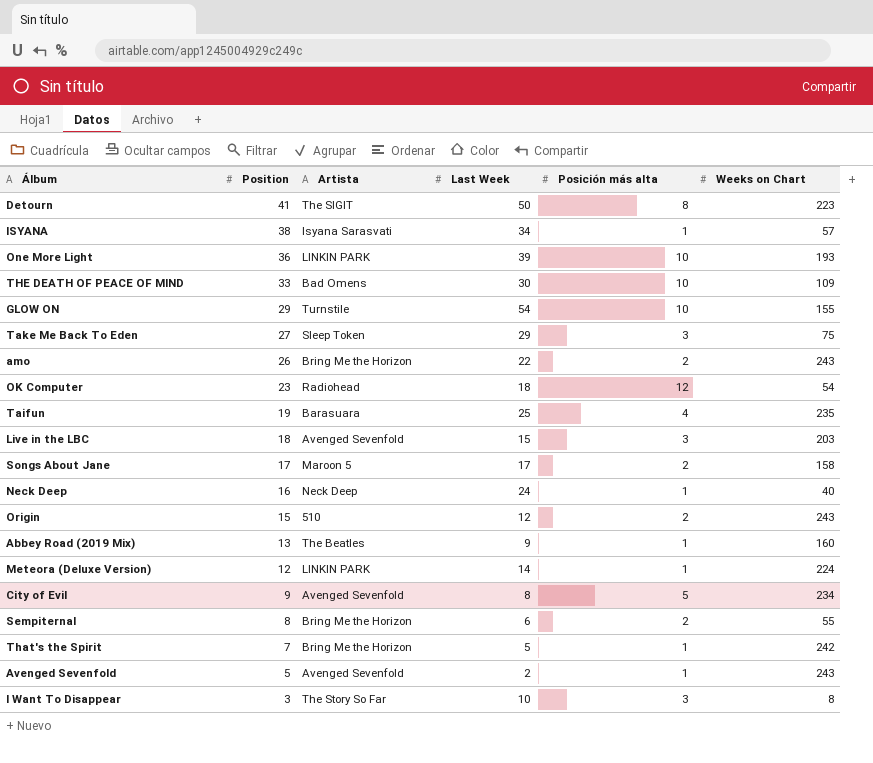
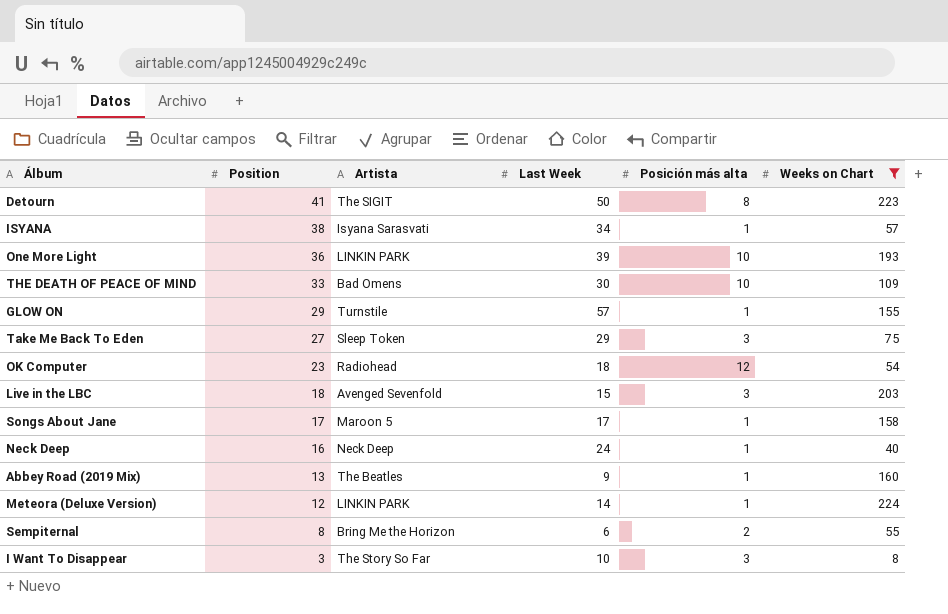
filter: none -> Weeks on Chart <= 224
GLOW ON | Last Week: 54 -> 57
GLOW ON | Posición más alta: 10 -> 1
Songs About Jane | Posición más alta: 2 -> 1

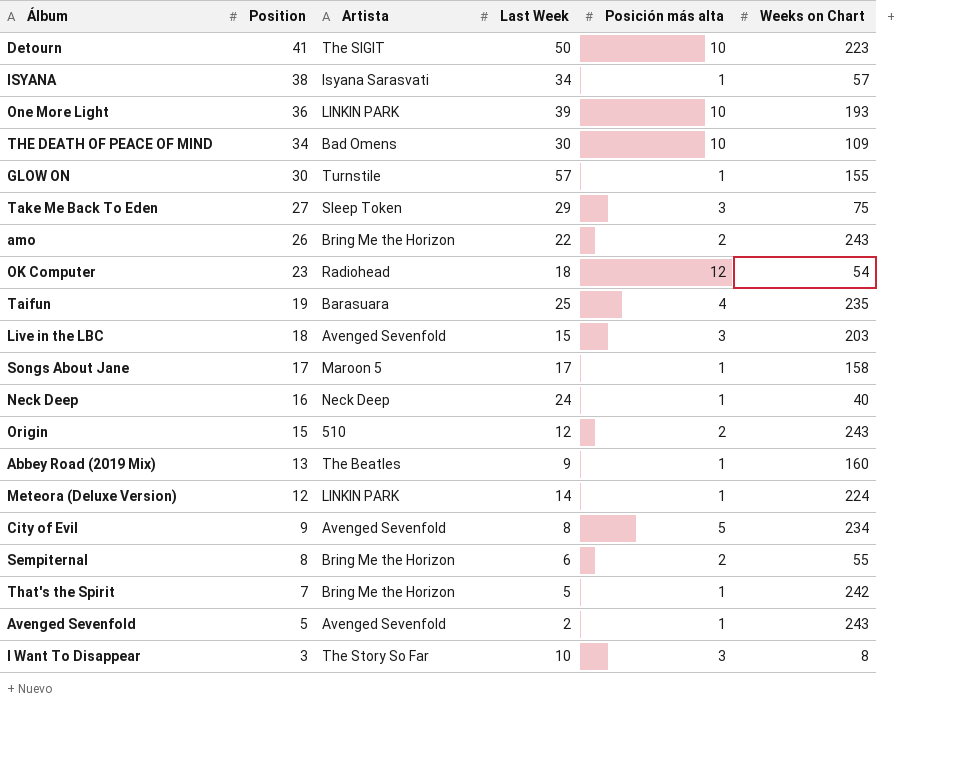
filter: Weeks on Chart <= 224 -> none
Detourn | Posición más alta: 8 -> 10
THE DEATH OF PEACE OF MIND | Position: 33 -> 34
GLOW ON | Position: 29 -> 30

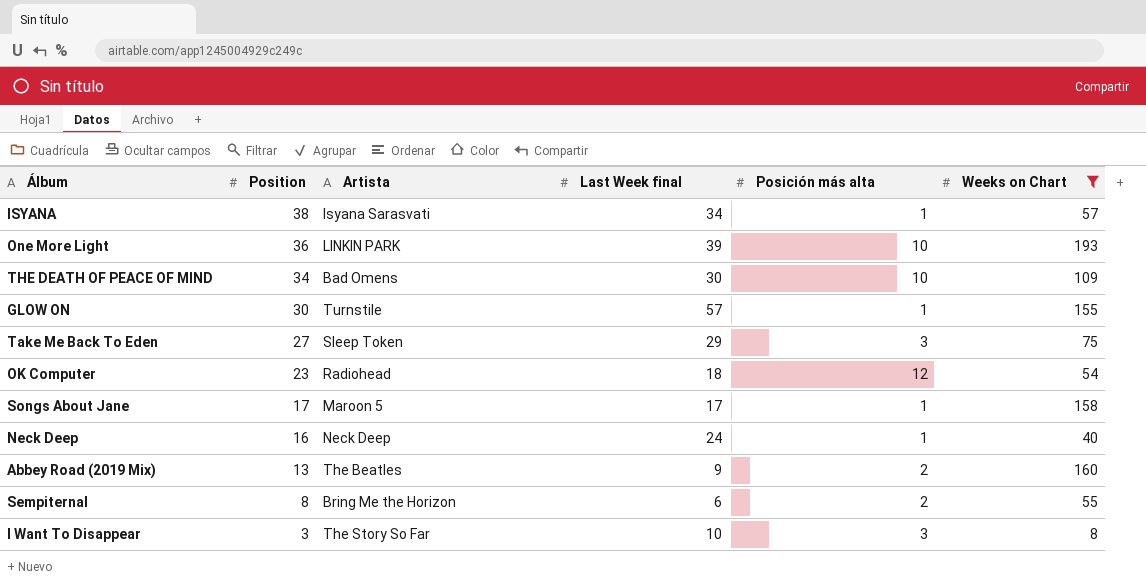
filter: none -> Weeks on Chart <= 193
column name: Last Week -> Last Week final
Abbey Road (2019 Mix) | Posición más alta: 1 -> 2

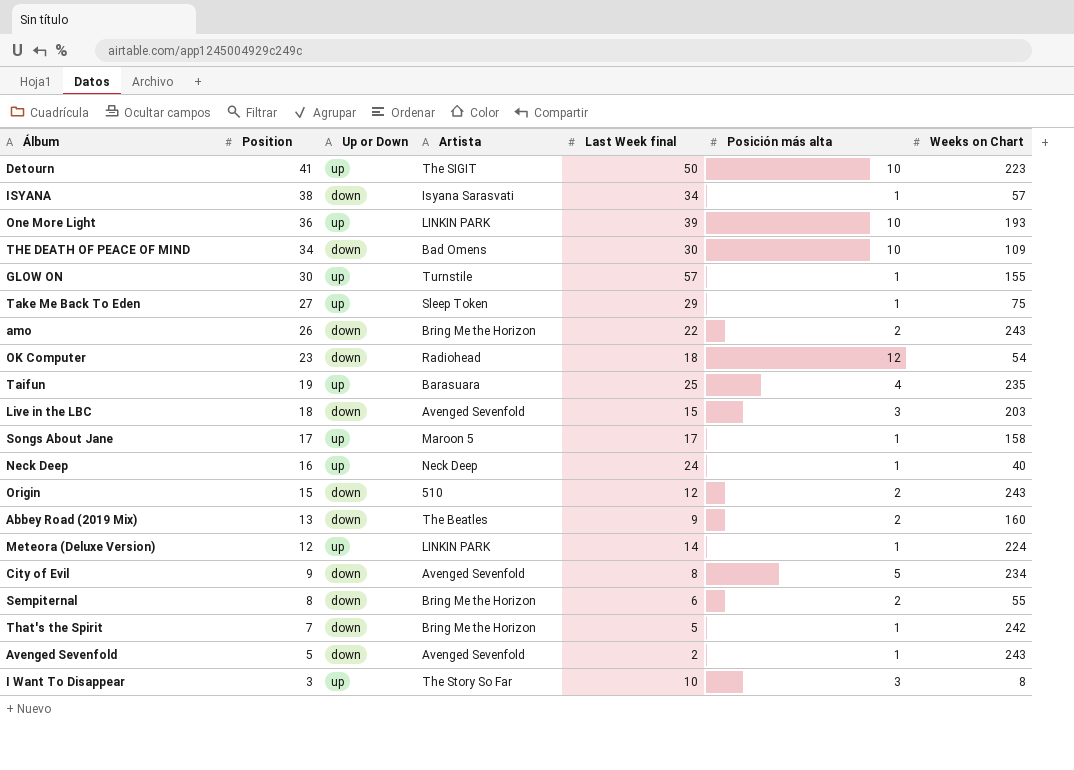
filter: Weeks on Chart <= 193 -> none
column Up or Down | position: none -> 3
Take Me Back To Eden | Posición más alta: 3 -> 1

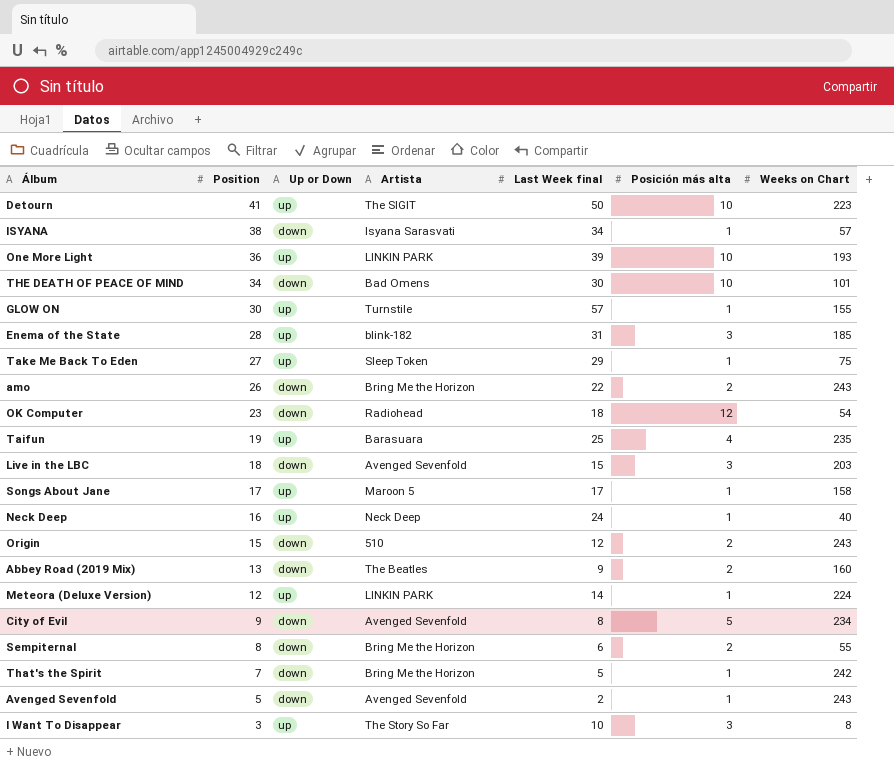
THE DEATH OF PEACE OF MIND | Weeks on Chart: 109 -> 101
row Enema of the State: none -> 28 | up | blink-182 | 31 | 3 | 185

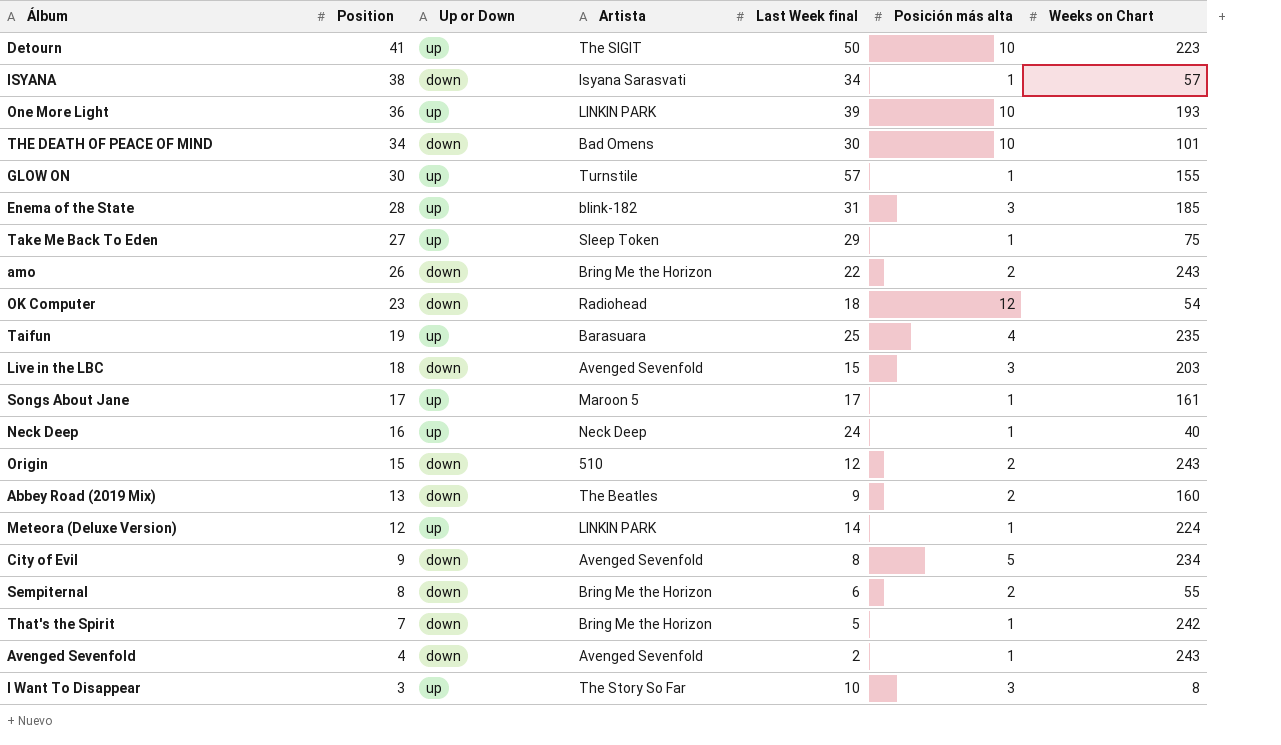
Songs About Jane | Weeks on Chart: 158 -> 161
Avenged Sevenfold | Position: 5 -> 4

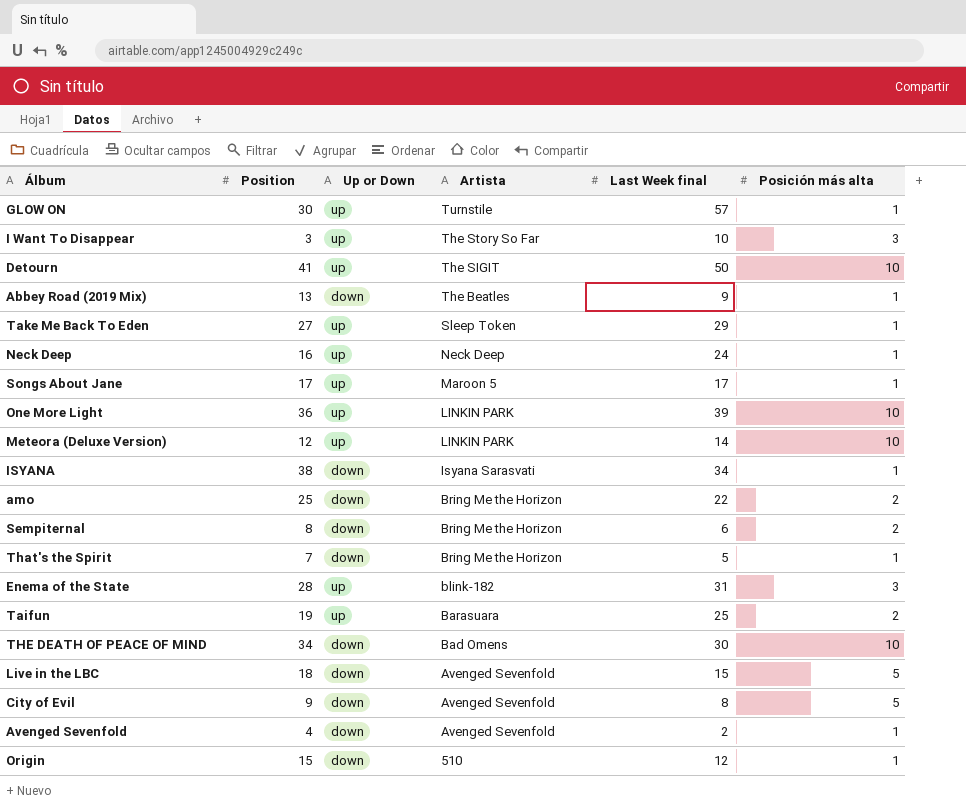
row order: Position descending -> Artista descending
column Weeks on Chart | position: 7 -> none
row OK Computer: 23 | down | Radiohead | 18 | 12 | 54 -> none
Abbey Road (2019 Mix) | Posición más alta: 2 -> 1
Meteora (Deluxe Version) | Posición más alta: 1 -> 10
amo | Position: 26 -> 25
Taifun | Posición más alta: 4 -> 2
Live in the LBC | Posición más alta: 3 -> 5
Origin | Posición más alta: 2 -> 1

